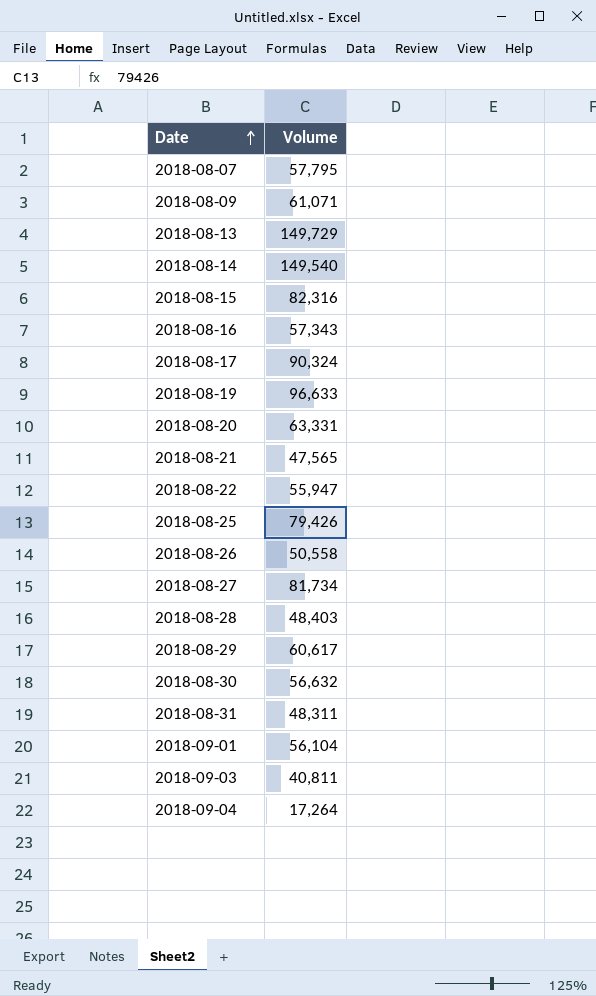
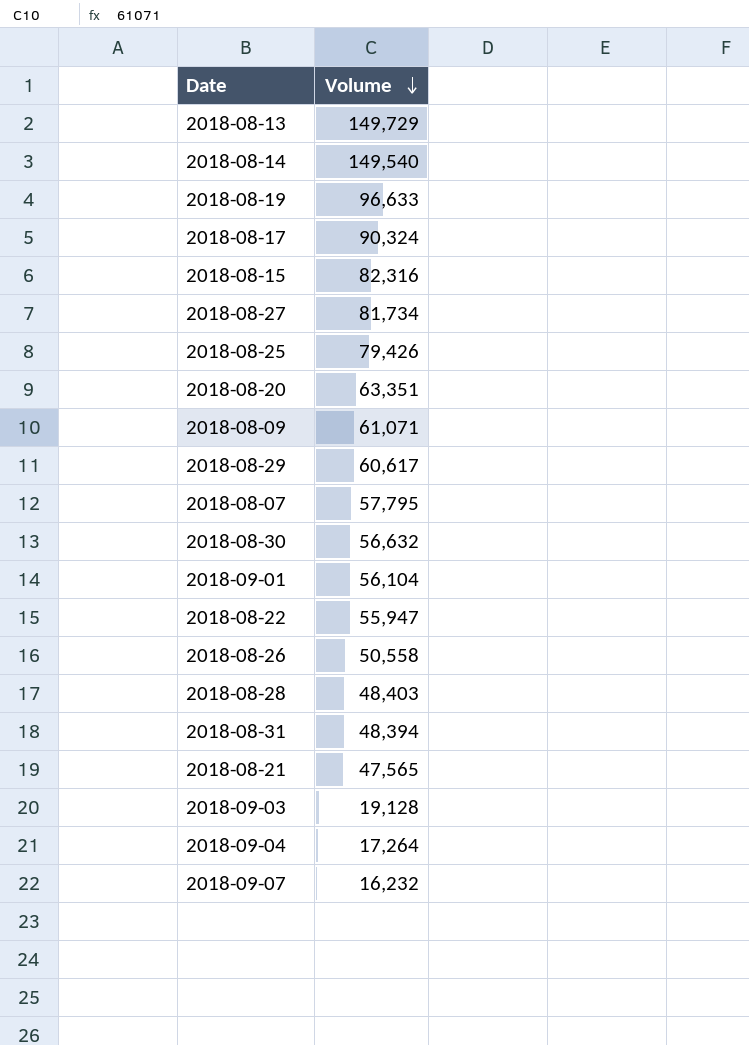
row order: Date ascending -> Volume descending
row 2018-08-16: 57,343 -> none
2018-08-20 | Volume: 63,331 -> 63,351
2018-08-31 | Volume: 48,311 -> 48,394
2018-09-03 | Volume: 40,811 -> 19,128
row 2018-09-07: none -> 16,232

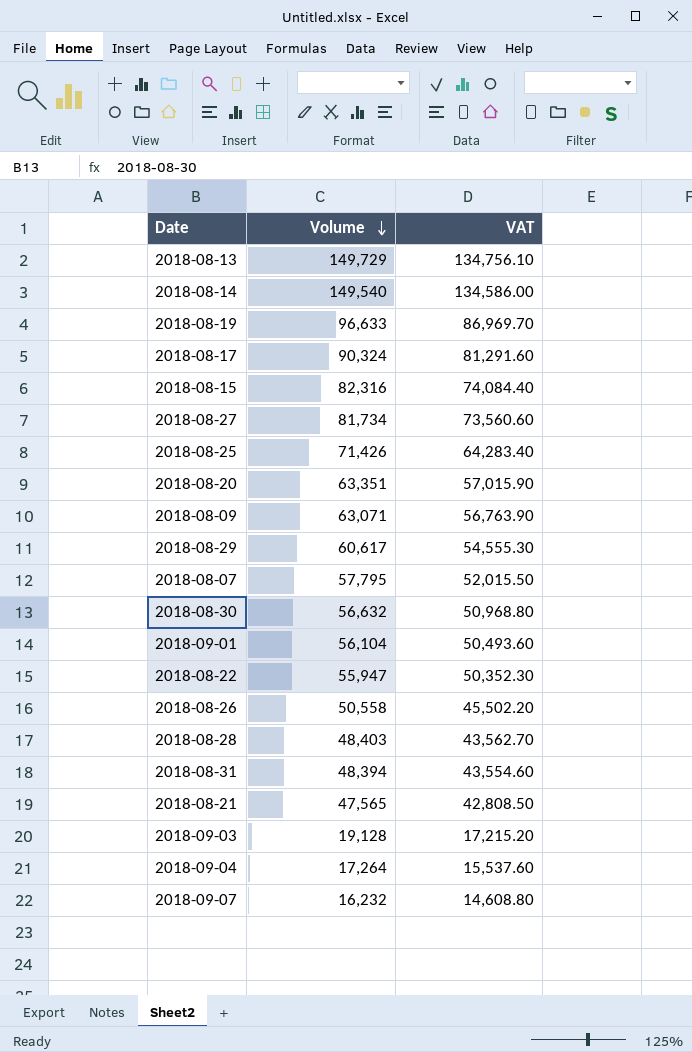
column VAT | formula: none -> [Volume] * 0.9
2018-08-25 | Volume: 79,426 -> 71,426
2018-08-09 | Volume: 61,071 -> 63,071

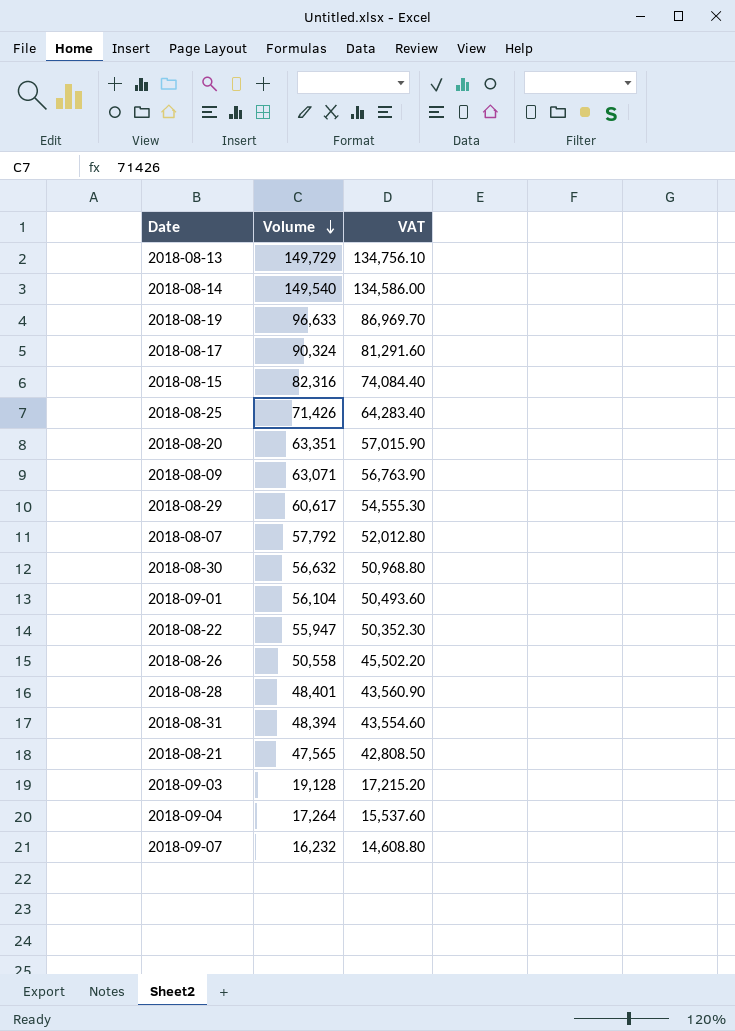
row 2018-08-27: 81,734 | 73,560.60 -> none
2018-08-07 | Volume: 57,795 -> 57,792
2018-08-07 | VAT: 52,015.50 -> 52,012.80
2018-08-28 | Volume: 48,403 -> 48,401
2018-08-28 | VAT: 43,562.70 -> 43,560.90

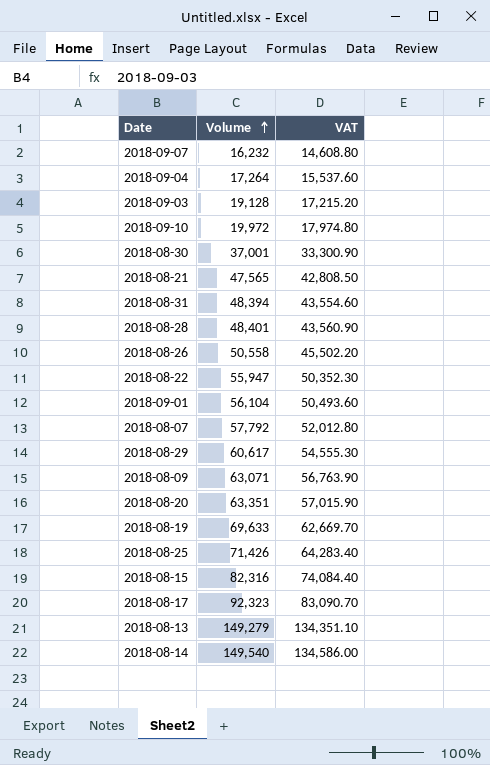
row order: Volume descending -> Volume ascending
row 2018-09-10: none -> 19,972 | 17,974.80
2018-08-30 | Volume: 56,632 -> 37,001
2018-08-30 | VAT: 50,968.80 -> 33,300.90
2018-08-19 | Volume: 96,633 -> 69,633
2018-08-19 | VAT: 86,969.70 -> 62,669.70
2018-08-17 | Volume: 90,324 -> 92,323
2018-08-17 | VAT: 81,291.60 -> 83,090.70
2018-08-13 | Volume: 149,729 -> 149,279
2018-08-13 | VAT: 134,756.10 -> 134,351.10

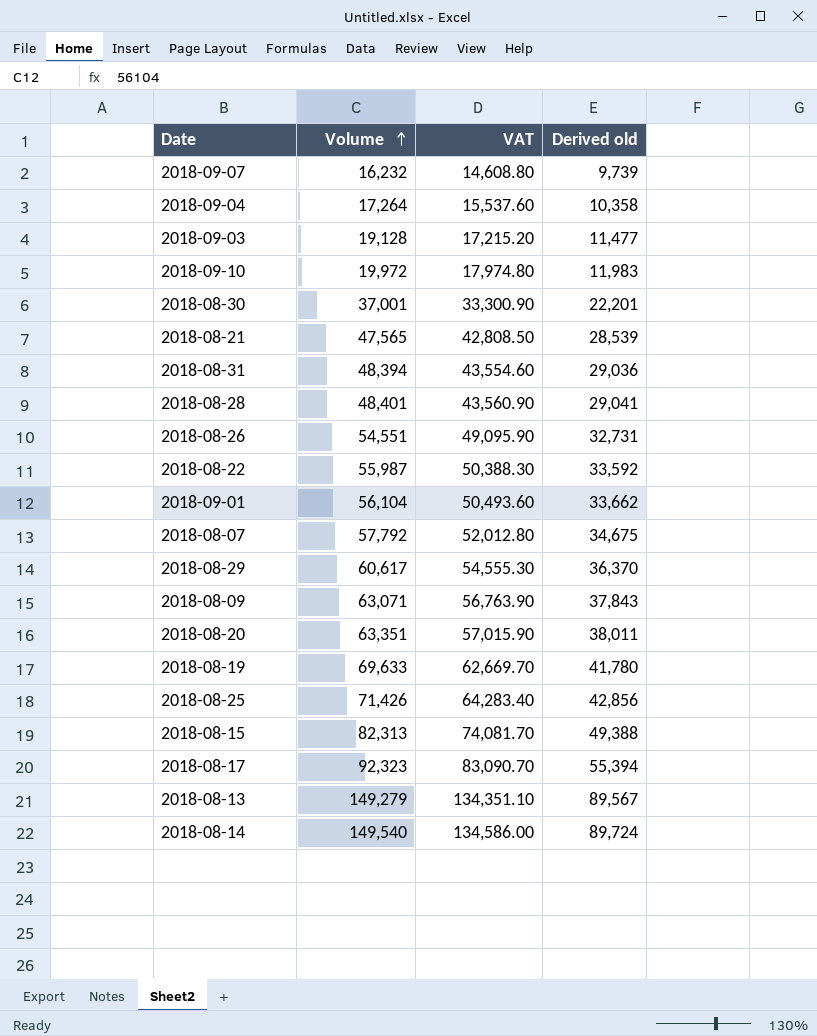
column Derived old | formula: none -> [Volume] * 0.6
2018-08-26 | Volume: 50,558 -> 54,551
2018-08-26 | VAT: 45,502.20 -> 49,095.90
2018-08-22 | Volume: 55,947 -> 55,987
2018-08-22 | VAT: 50,352.30 -> 50,388.30
2018-08-15 | Volume: 82,316 -> 82,313
2018-08-15 | VAT: 74,084.40 -> 74,081.70

